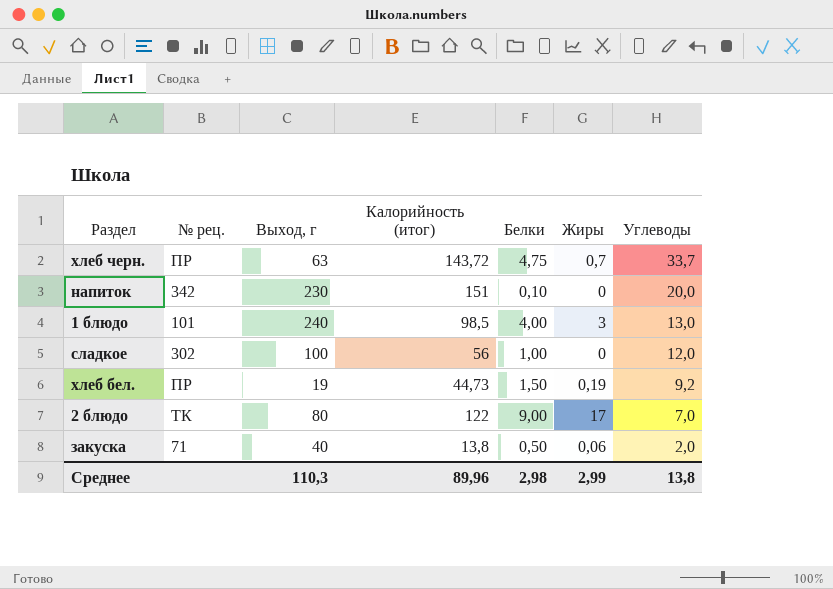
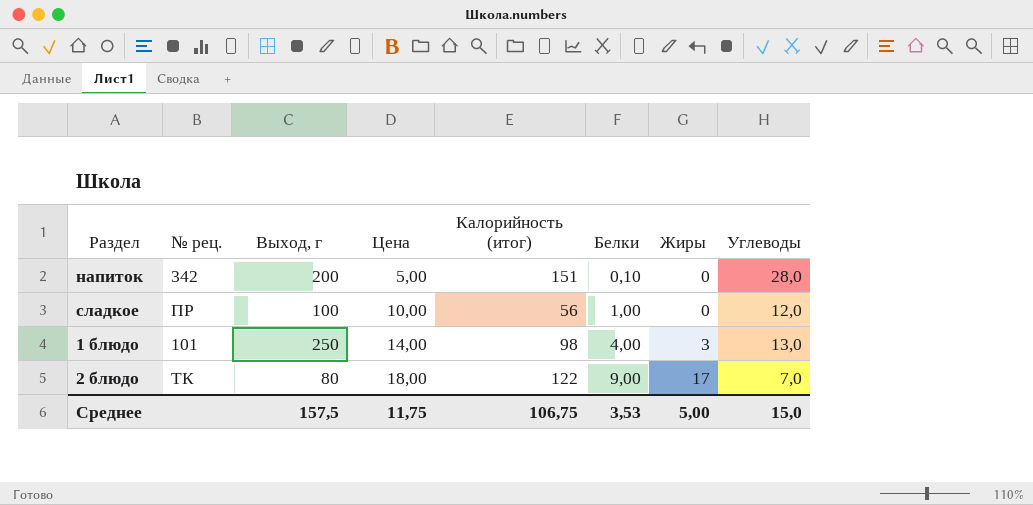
row order: Углеводы descending -> Цена ascending
column Цена | position: none -> 4
row хлеб черн.: ПР | 63 | 143,72 | 4,75 | 0,7 | 33,7 -> none
row хлеб бел.: ПР | 19 | 44,73 | 1,50 | 0,19 | 9,2 -> none
row закуска: 71 | 40 | 13,8 | 0,50 | 0,06 | 2,0 -> none
напиток | Выход, г: 230 -> 200
напиток | Углеводы: 20,0 -> 28,0
сладкое | № рец.: 302 -> ПР
1 блюдо | Выход, г: 240 -> 250
1 блюдо | Калорийность (итог): 98,5 -> 98
Среднее | Выход, г: 110,3 -> 157,5
Среднее | Калорийность (итог): 89,96 -> 106,75
Среднее | Белки: 2,98 -> 3,53
Среднее | Жиры: 2,99 -> 5,00
Среднее | Углеводы: 13,8 -> 15,0

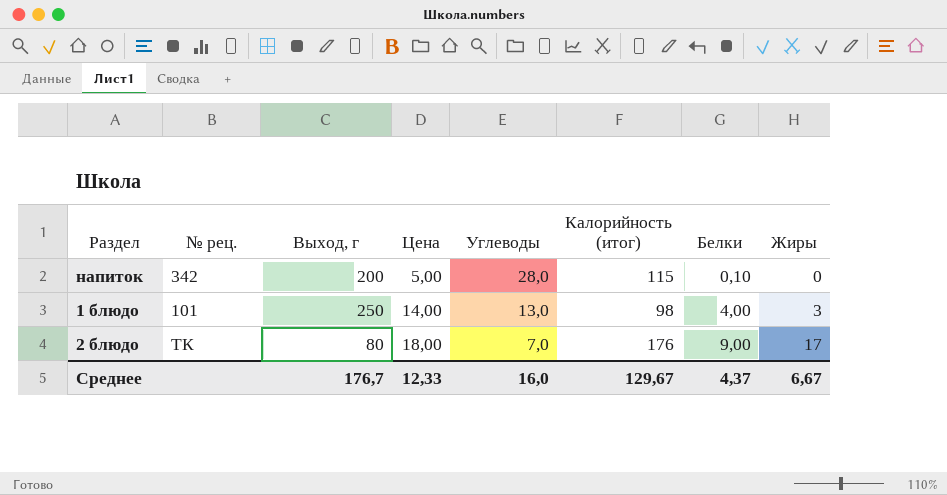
column Углеводы | position: 8 -> 5
row сладкое: ПР | 100 | 10,00 | 56 | 1,00 | 0 | 12,0 -> none
напиток | Калорийность (итог): 151 -> 115
2 блюдо | Калорийность (итог): 122 -> 176
Среднее | Выход, г: 157,5 -> 176,7
Среднее | Цена: 11,75 -> 12,33
Среднее | Углеводы: 15,0 -> 16,0
Среднее | Калорийность (итог): 106,75 -> 129,67
Среднее | Белки: 3,53 -> 4,37
Среднее | Жиры: 5,00 -> 6,67

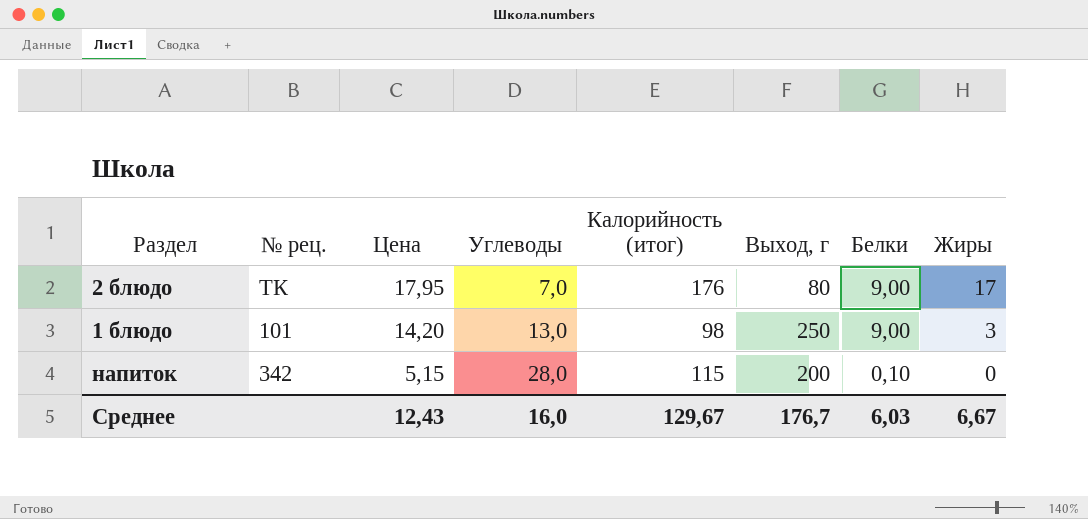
row order: Цена ascending -> Цена descending
column Выход, г | position: 3 -> 6
2 блюдо | Цена: 18,00 -> 17,95
1 блюдо | Цена: 14,00 -> 14,20
1 блюдо | Белки: 4,00 -> 9,00
напиток | Цена: 5,00 -> 5,15
Среднее | Цена: 12,33 -> 12,43
Среднее | Белки: 4,37 -> 6,03

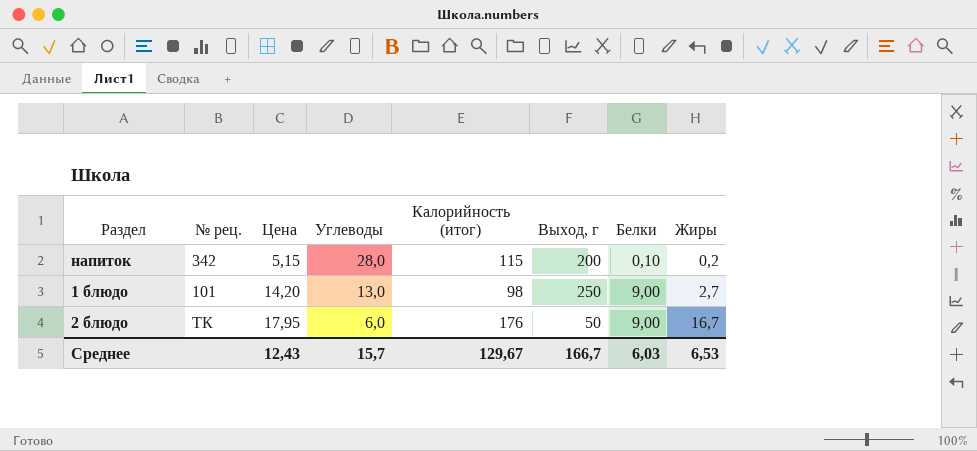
row order: Цена descending -> Цена ascending
напиток | Жиры: 0 -> 0,2
1 блюдо | Жиры: 3 -> 2,7
2 блюдо | Углеводы: 7,0 -> 6,0
2 блюдо | Выход, г: 80 -> 50
2 блюдо | Жиры: 17 -> 16,7
Среднее | Углеводы: 16,0 -> 15,7
Среднее | Выход, г: 176,7 -> 166,7
Среднее | Жиры: 6,67 -> 6,53

